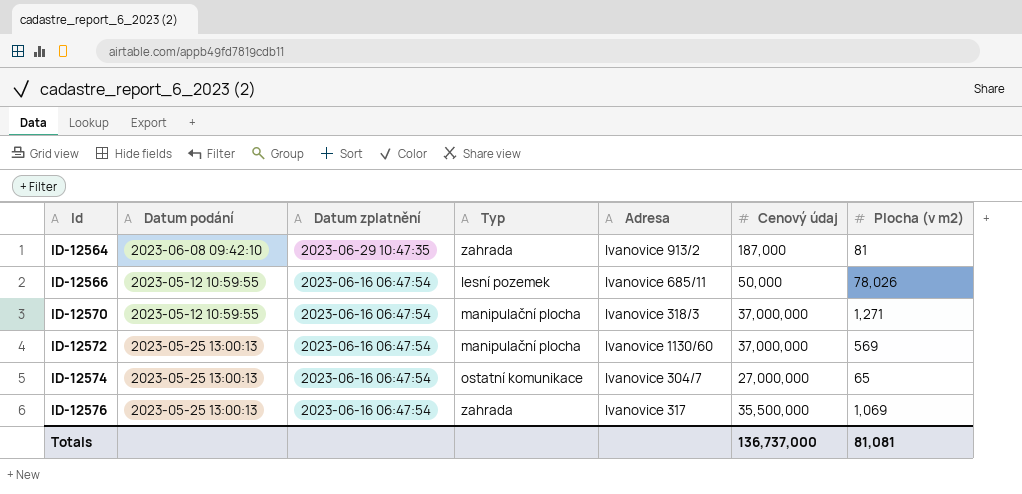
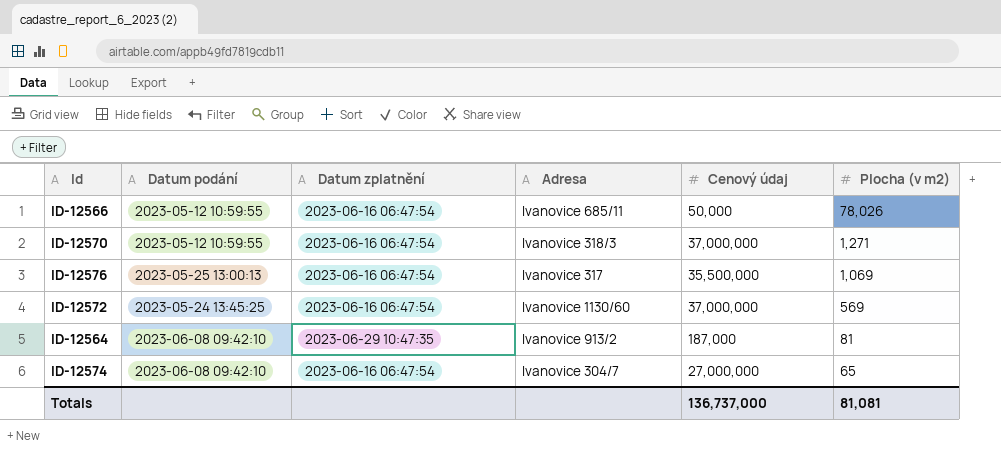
row order: Id ascending -> Plocha (v m2) descending
column Typ | position: 4 -> none
ID-12572 | Datum podání: 2023-05-25 13:00:13 -> 2023-05-24 13:45:25
ID-12574 | Datum podání: 2023-05-25 13:00:13 -> 2023-06-08 09:42:10

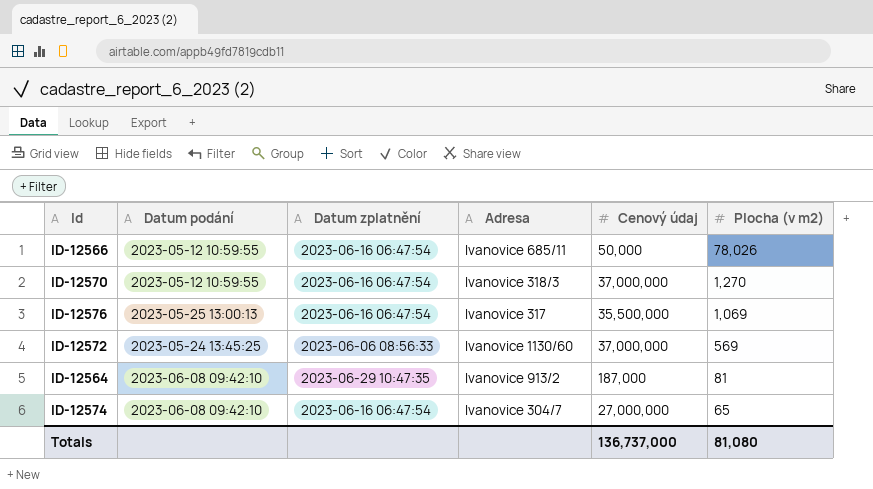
ID-12570 | Plocha (v m2): 1,271 -> 1,270
ID-12572 | Datum zplatnění: 2023-06-16 06:47:54 -> 2023-06-06 08:56:33
Totals | Plocha (v m2): 81,081 -> 81,080

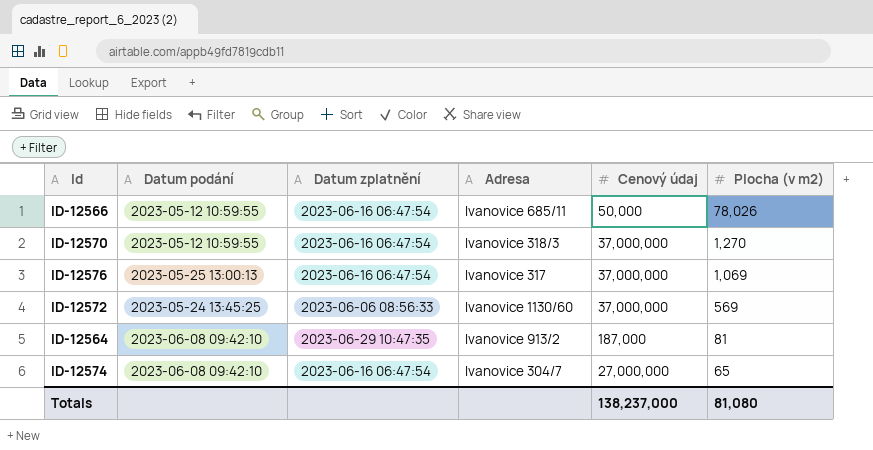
ID-12576 | Cenový údaj: 35,500,000 -> 37,000,000
Totals | Cenový údaj: 136,737,000 -> 138,237,000

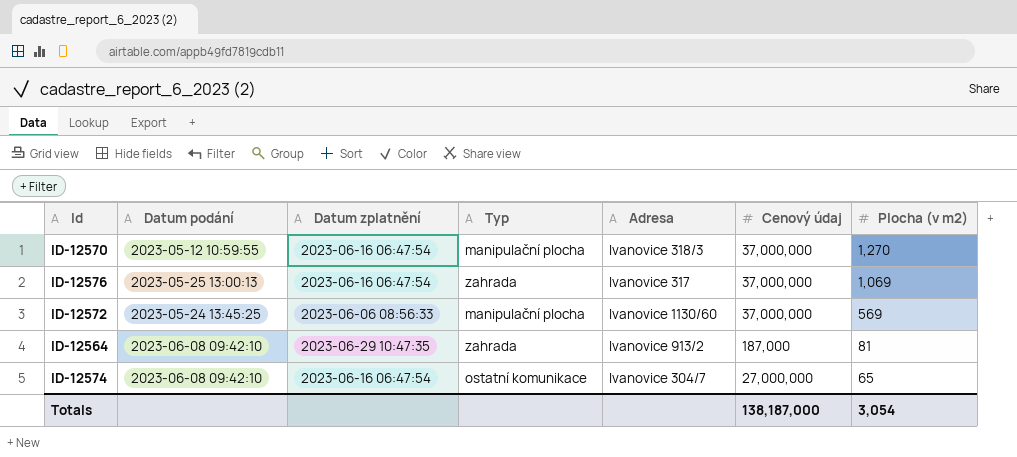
column Typ | position: none -> 4
row ID-12566: 2023-05-12 10:59:55 | 2023-06-16 06:47:54 | Ivanovice 685/11 | 50,000 | 78,026 -> none
Totals | Cenový údaj: 138,237,000 -> 138,187,000
Totals | Plocha (v m2): 81,080 -> 3,054

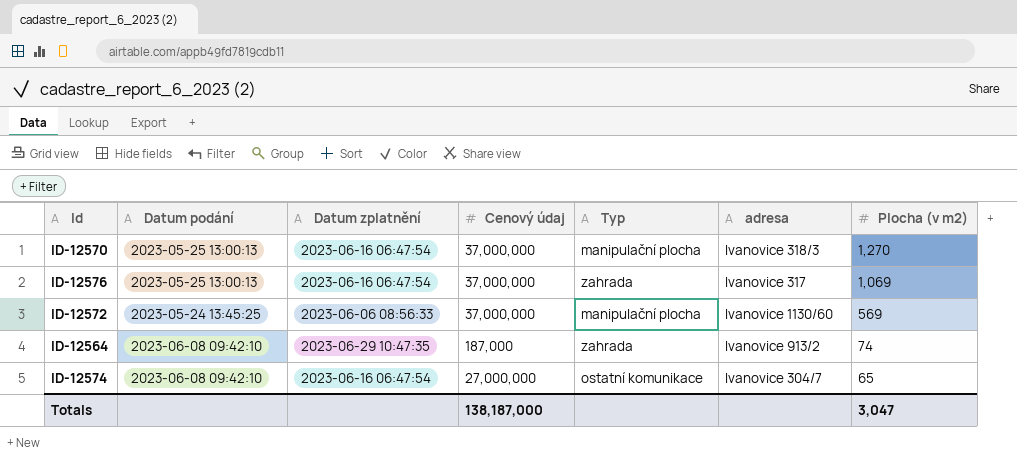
column Cenový údaj | position: 6 -> 4
column name: Adresa -> adresa
ID-12570 | Datum podání: 2023-05-12 10:59:55 -> 2023-05-25 13:00:13
ID-12564 | Plocha (v m2): 81 -> 74
Totals | Plocha (v m2): 3,054 -> 3,047

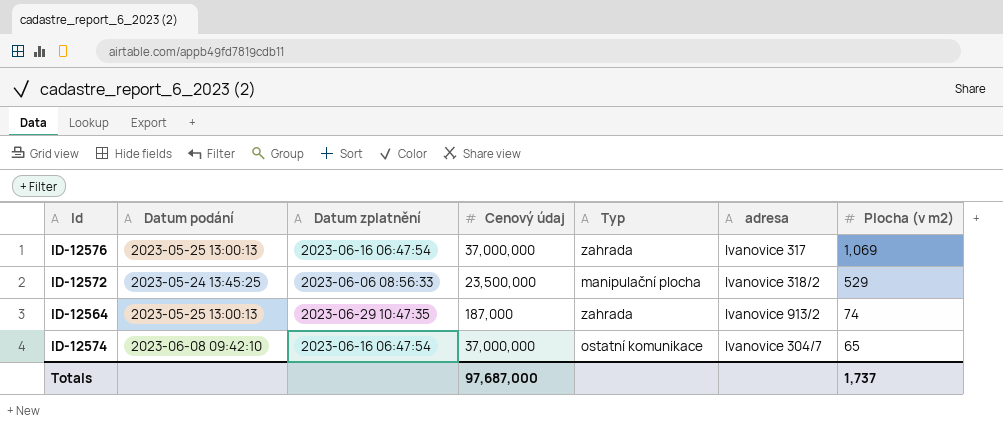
row ID-12570: 2023-05-25 13:00:13 | 2023-06-16 06:47:54 | 37,000,000 | manipulační plocha | Ivanovice 318/3 | 1,270 -> none
ID-12572 | Cenový údaj: 37,000,000 -> 23,500,000
ID-12572 | adresa: Ivanovice 1130/60 -> Ivanovice 318/2
ID-12572 | Plocha (v m2): 569 -> 529
ID-12564 | Datum podání: 2023-06-08 09:42:10 -> 2023-05-25 13:00:13
ID-12574 | Cenový údaj: 27,000,000 -> 37,000,000
Totals | Cenový údaj: 138,187,000 -> 97,687,000
Totals | Plocha (v m2): 3,047 -> 1,737

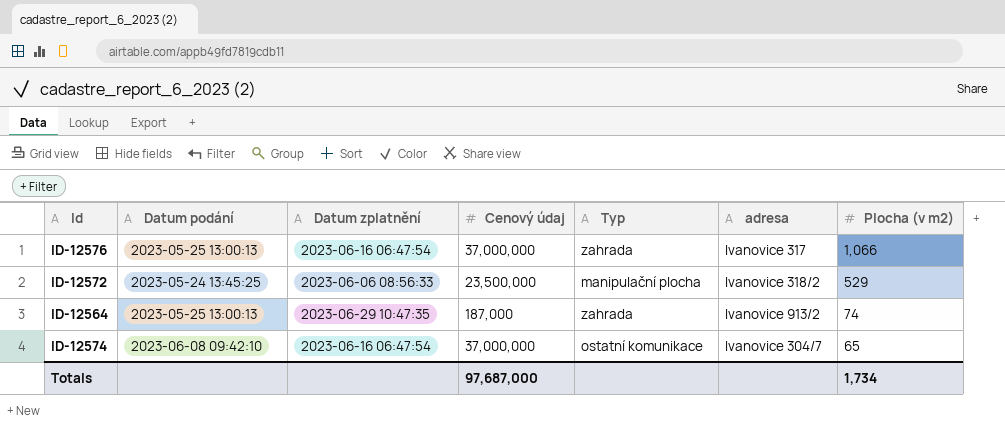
ID-12576 | Plocha (v m2): 1,069 -> 1,066
Totals | Plocha (v m2): 1,737 -> 1,734

